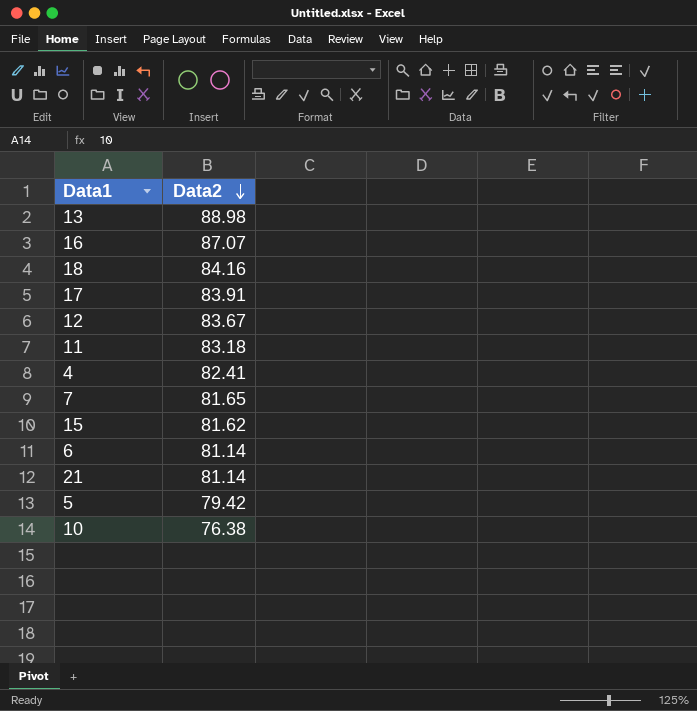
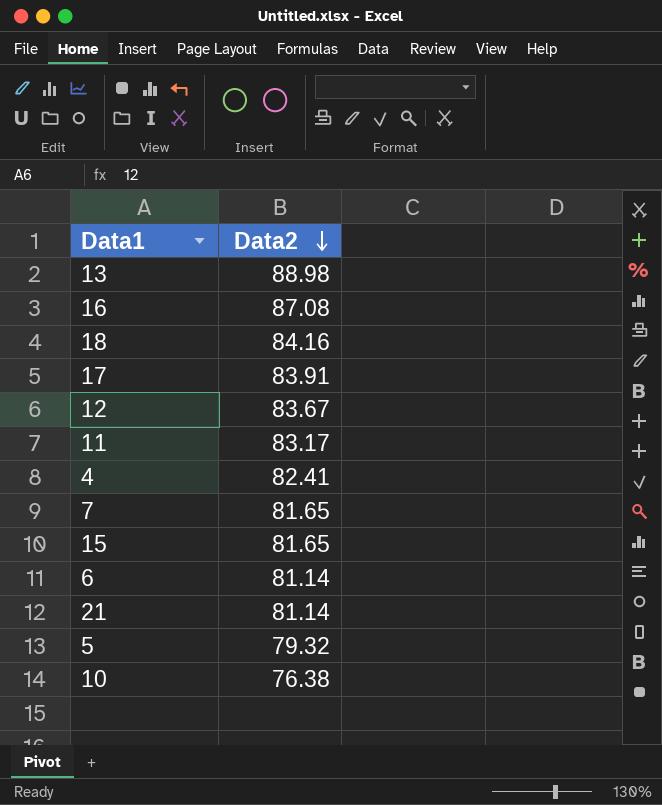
16 | Data2: 87.07 -> 87.08
11 | Data2: 83.18 -> 83.17
15 | Data2: 81.62 -> 81.65
5 | Data2: 79.42 -> 79.32

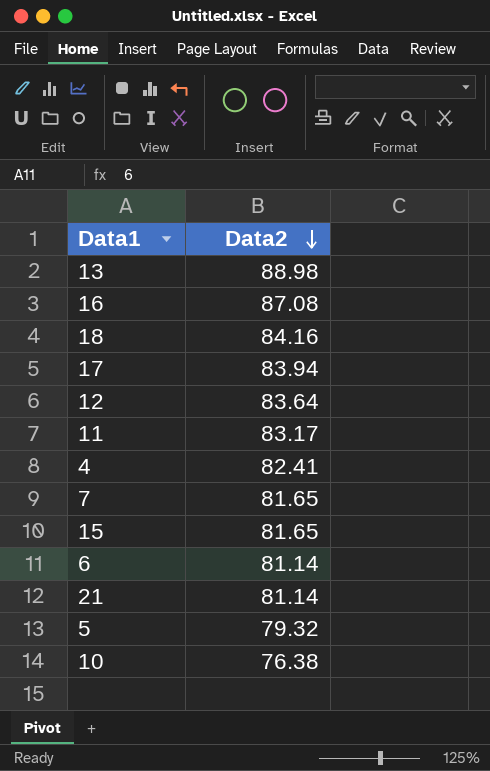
17 | Data2: 83.91 -> 83.94
12 | Data2: 83.67 -> 83.64

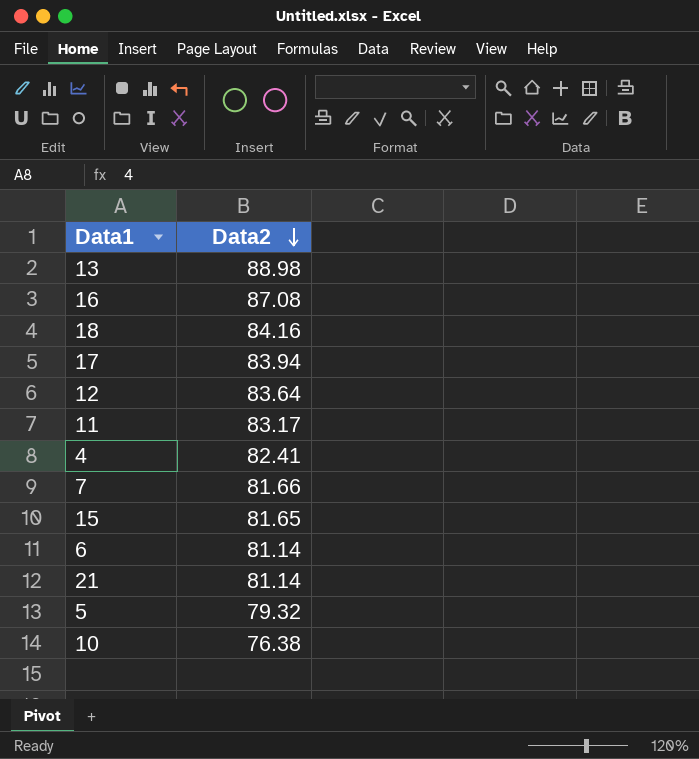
7 | Data2: 81.65 -> 81.66

